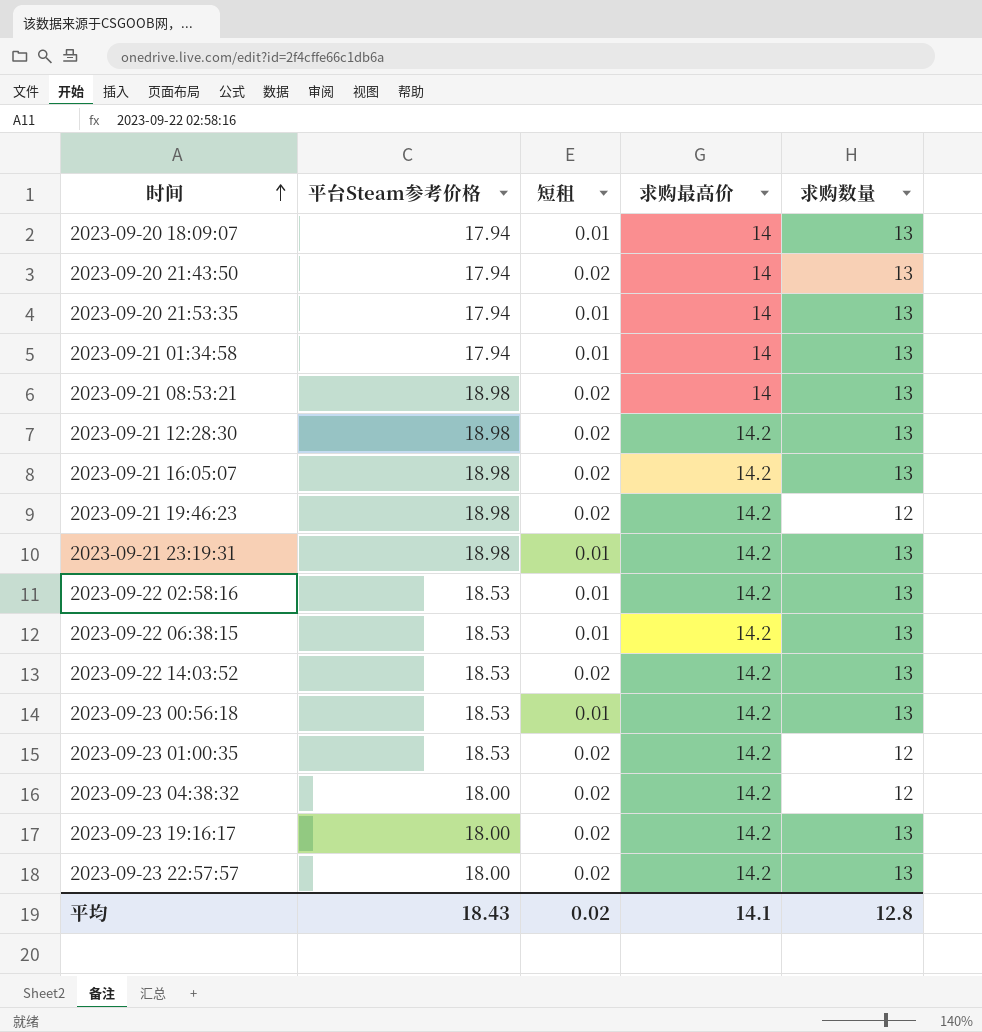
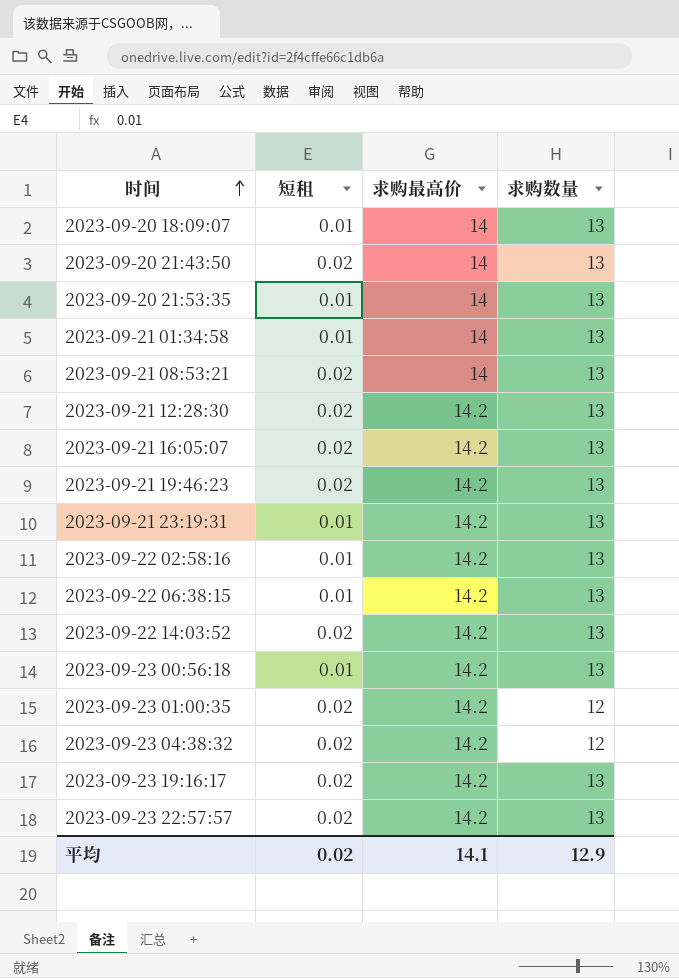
column 平台Steam参考价格 | position: 2 -> none
2023-09-21 19:46:23 | 求购数量: 12 -> 13
平均 | 求购数量: 12.8 -> 12.9

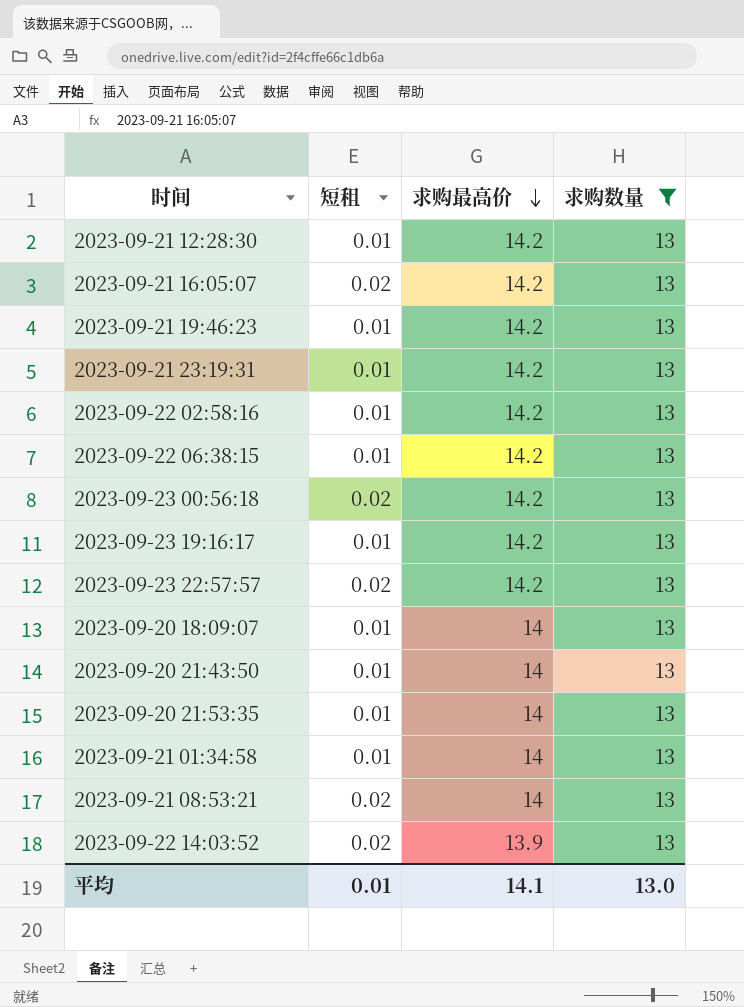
filter: none -> 求购数量 = 13
row order: 时间 ascending -> 求购最高价 descending
2023-09-21 12:28:30 | 短租: 0.02 -> 0.01
2023-09-21 19:46:23 | 短租: 0.02 -> 0.01
2023-09-23 00:56:18 | 短租: 0.01 -> 0.02
2023-09-23 19:16:17 | 短租: 0.02 -> 0.01
2023-09-20 21:43:50 | 短租: 0.02 -> 0.01
2023-09-22 14:03:52 | 求购最高价: 14.2 -> 13.9
平均 | 短租: 0.02 -> 0.01
平均 | 求购数量: 12.9 -> 13.0

